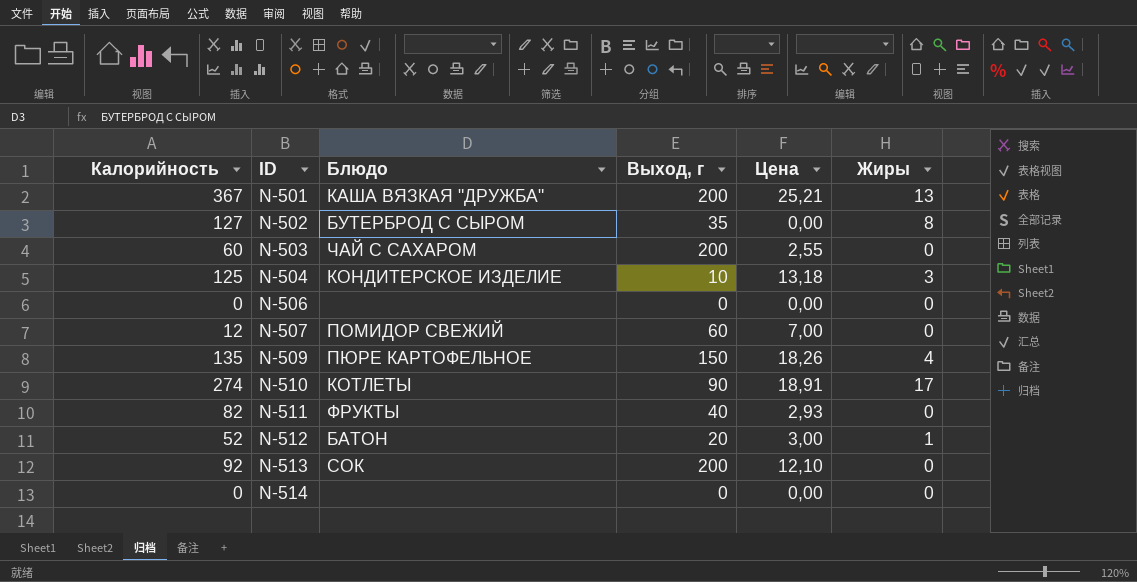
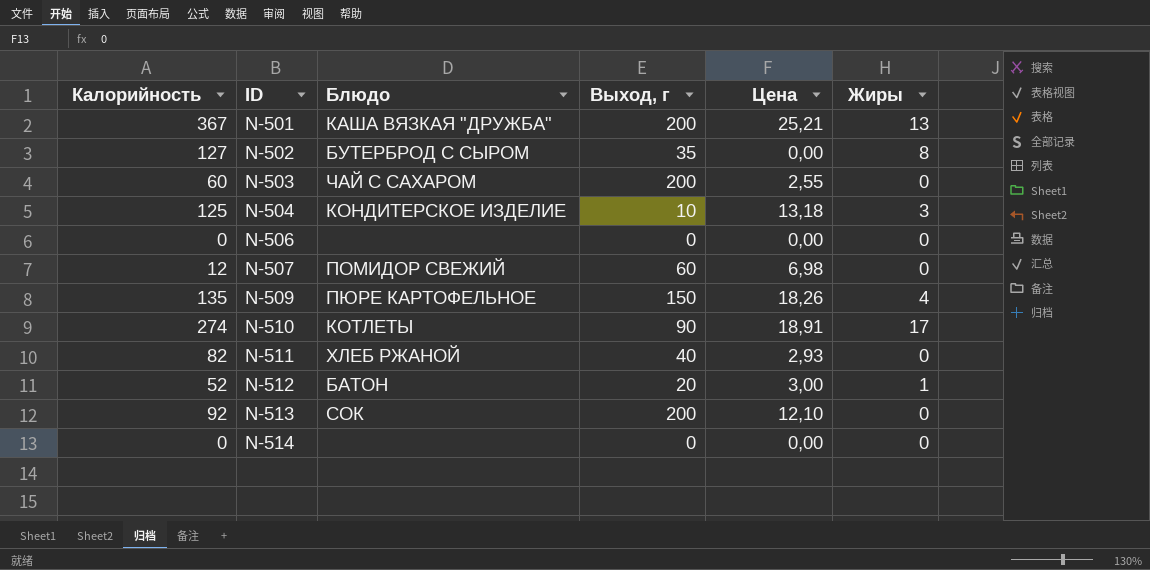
N-507 | Цена: 7,00 -> 6,98
N-511 | Блюдо: ФРУКТЫ -> ХЛЕБ РЖАНОЙ

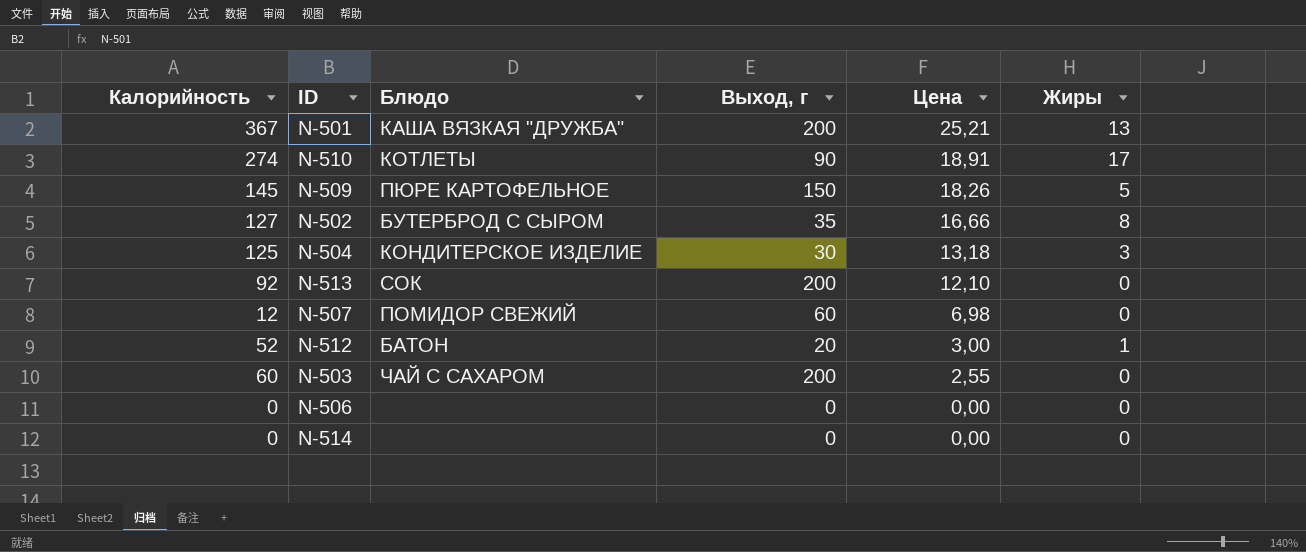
row order: ID ascending -> Цена descending
row N-511: 82 | ХЛЕБ РЖАНОЙ | 40 | 2,93 | 0 -> none
N-509 | Калорийность: 135 -> 145
N-509 | Жиры: 4 -> 5
N-502 | Цена: 0,00 -> 16,66
N-504 | Выход, г: 10 -> 30

